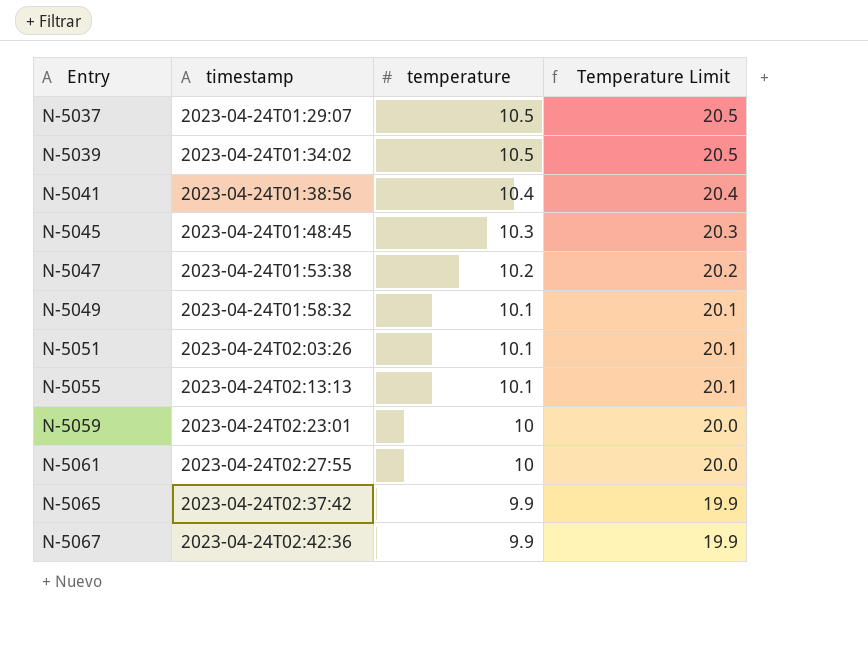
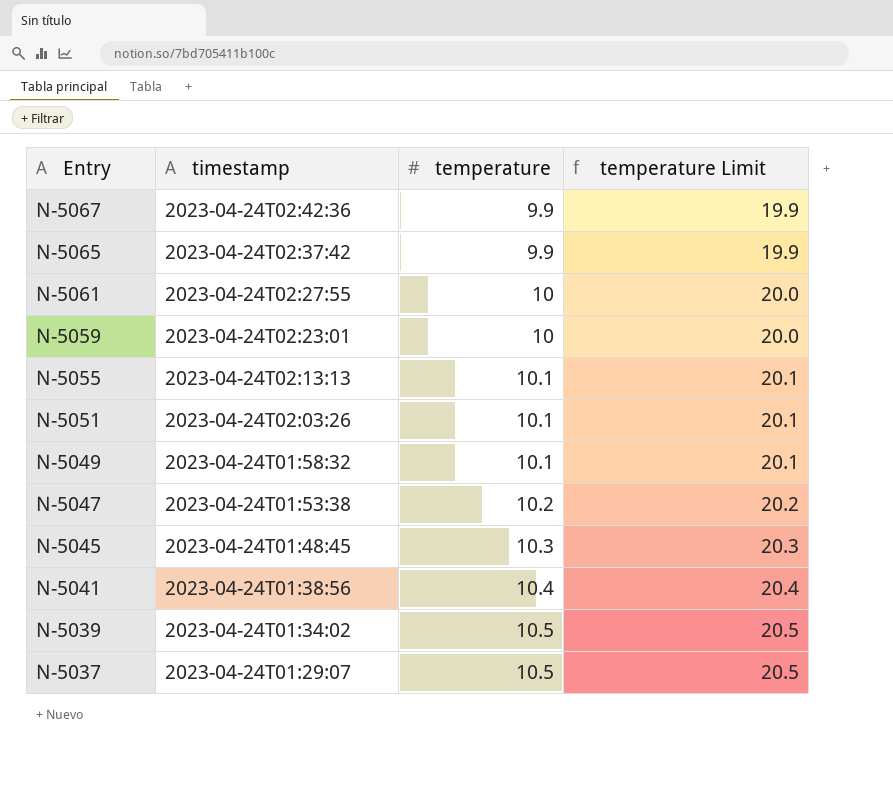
row order: Entry ascending -> Entry descending
column name: Temperature Limit -> temperature Limit

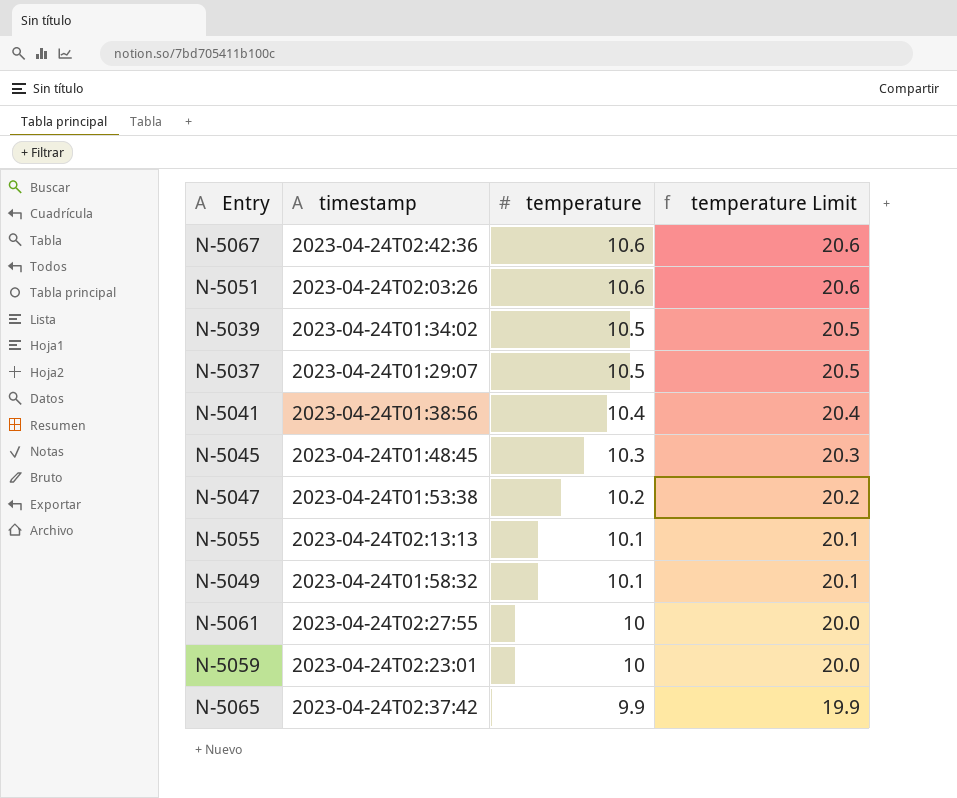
row order: Entry descending -> temperature descending
N-5067 | temperature: 9.9 -> 10.6
N-5067 | temperature Limit: 19.9 -> 20.6
N-5051 | temperature: 10.1 -> 10.6
N-5051 | temperature Limit: 20.1 -> 20.6

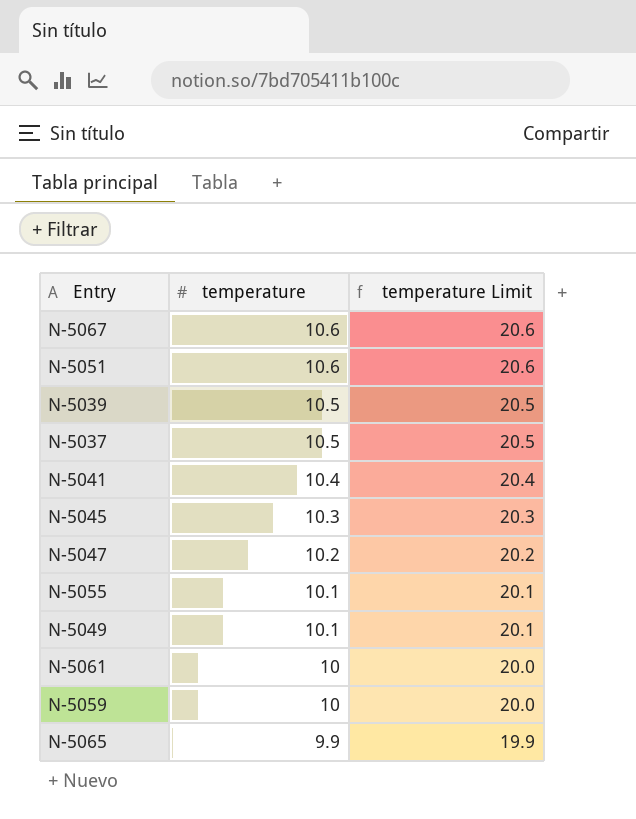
column timestamp | position: 2 -> none

